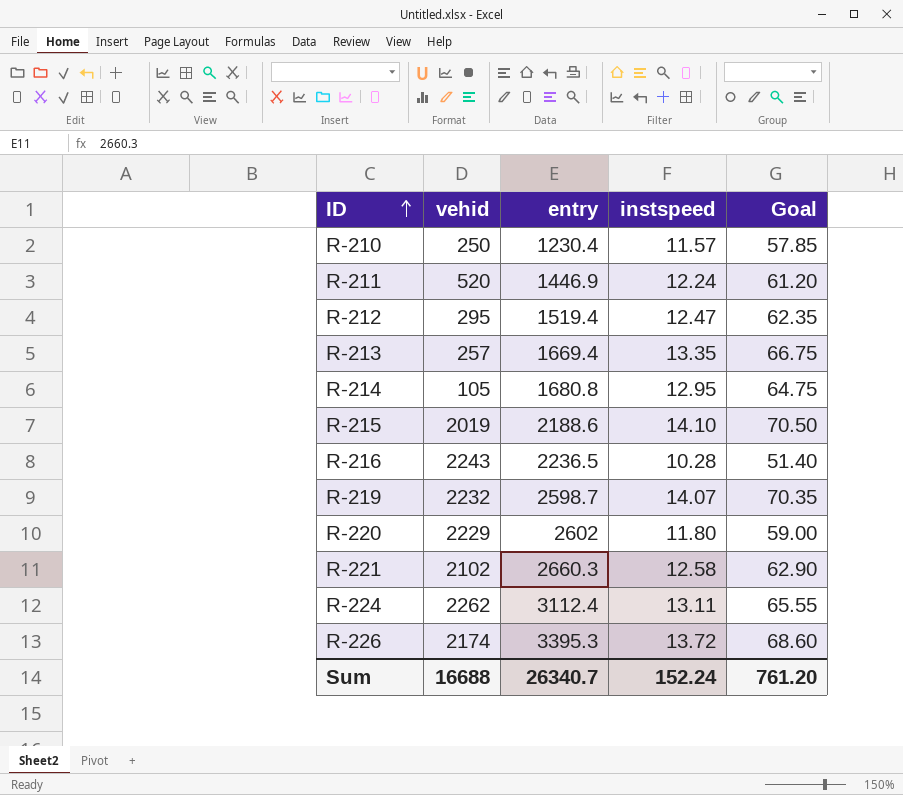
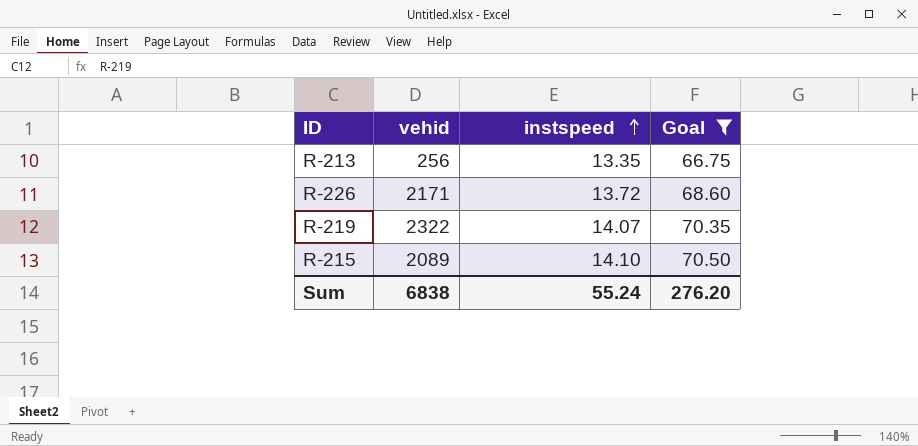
filter: none -> Goal >= 66.75
row order: ID ascending -> instspeed ascending
column entry | position: 3 -> none
R-213 | vehid: 257 -> 256
R-226 | vehid: 2174 -> 2171
R-219 | vehid: 2232 -> 2322
R-215 | vehid: 2019 -> 2089
Sum | vehid: 16688 -> 6838
Sum | instspeed: 152.24 -> 55.24
Sum | Goal: 761.20 -> 276.20

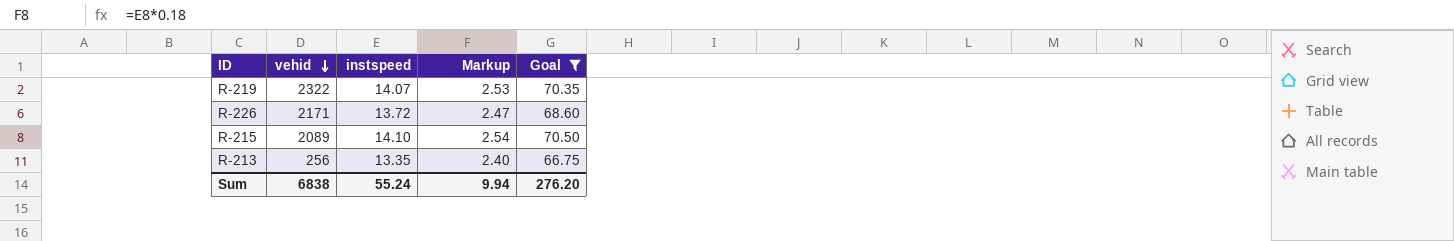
row order: instspeed ascending -> vehid descending
column Markup | formula: none -> [instspeed] * 0.18

